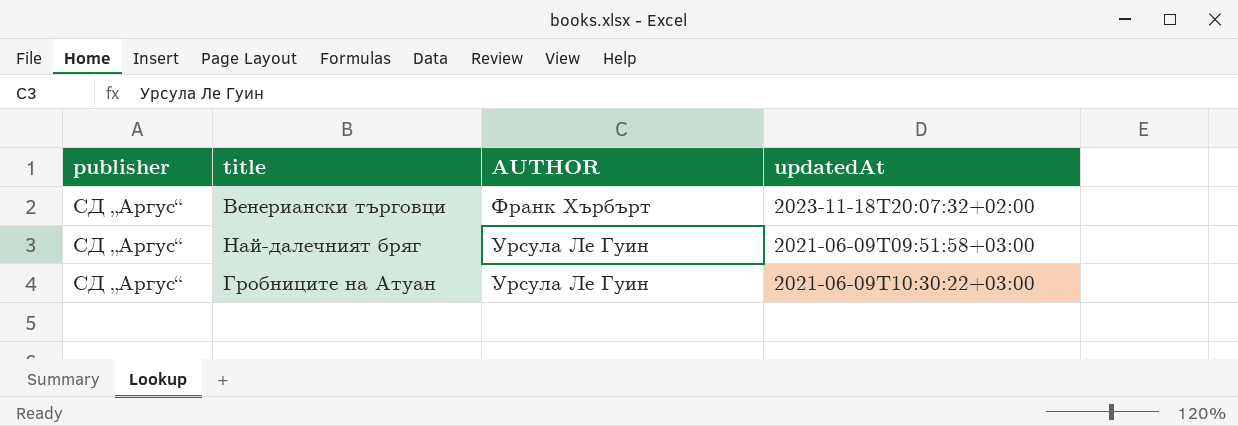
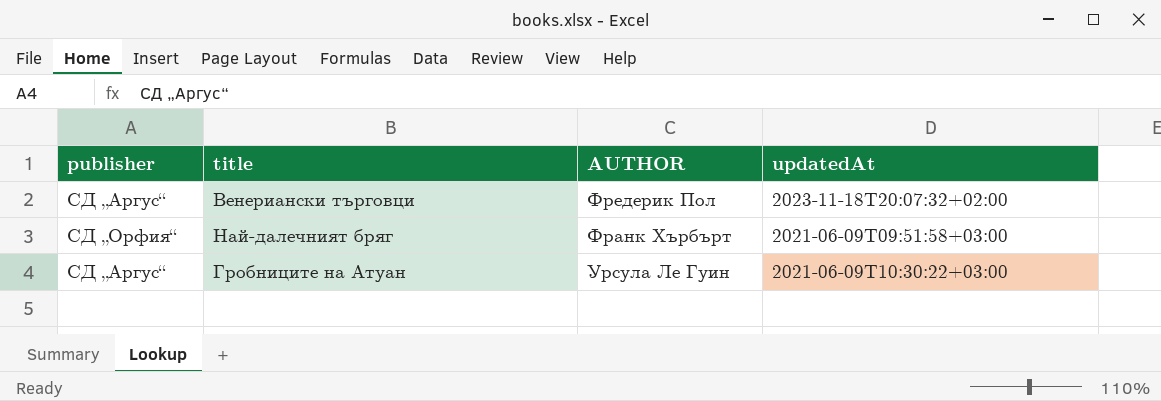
Венериански търговци | AUTHOR: Франк Хърбърт -> Фредерик Пол
Най-далечният бряг | publisher: СД „Аргус“ -> СД „Орфия“
Най-далечният бряг | AUTHOR: Урсула Ле Гуин -> Франк Хърбърт

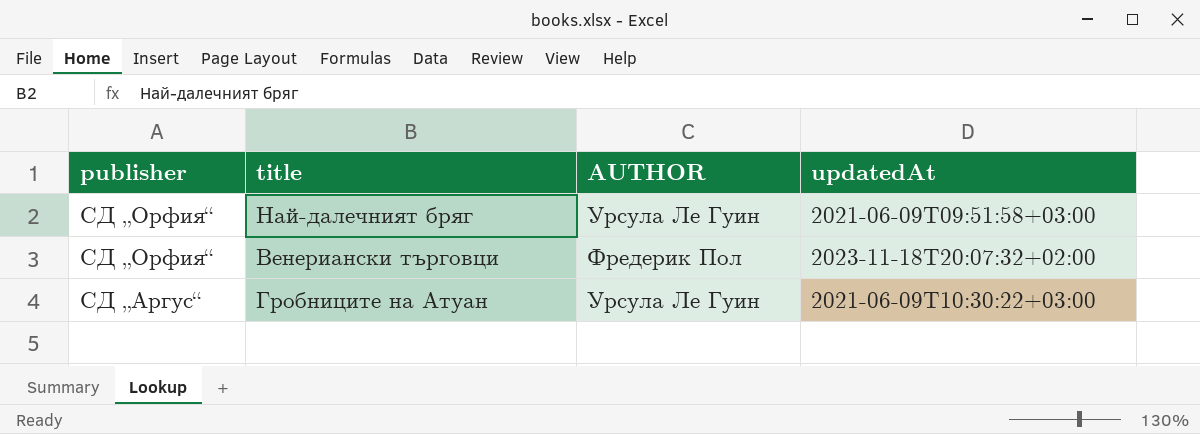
row order: AUTHOR descending -> publisher descending
Най-далечният бряг | AUTHOR: Франк Хърбърт -> Урсула Ле Гуин
Венериански търговци | publisher: СД „Аргус“ -> СД „Орфия“

